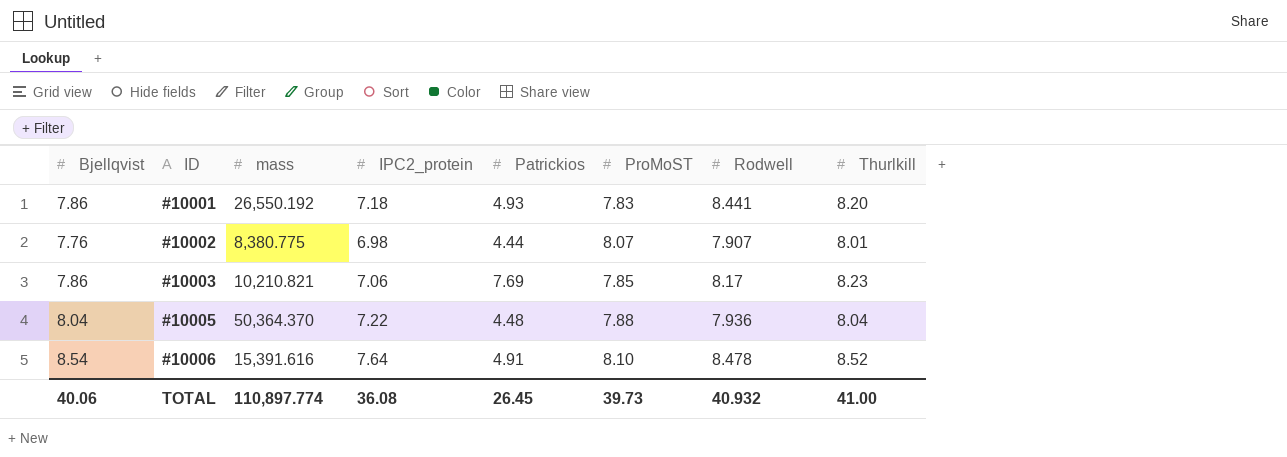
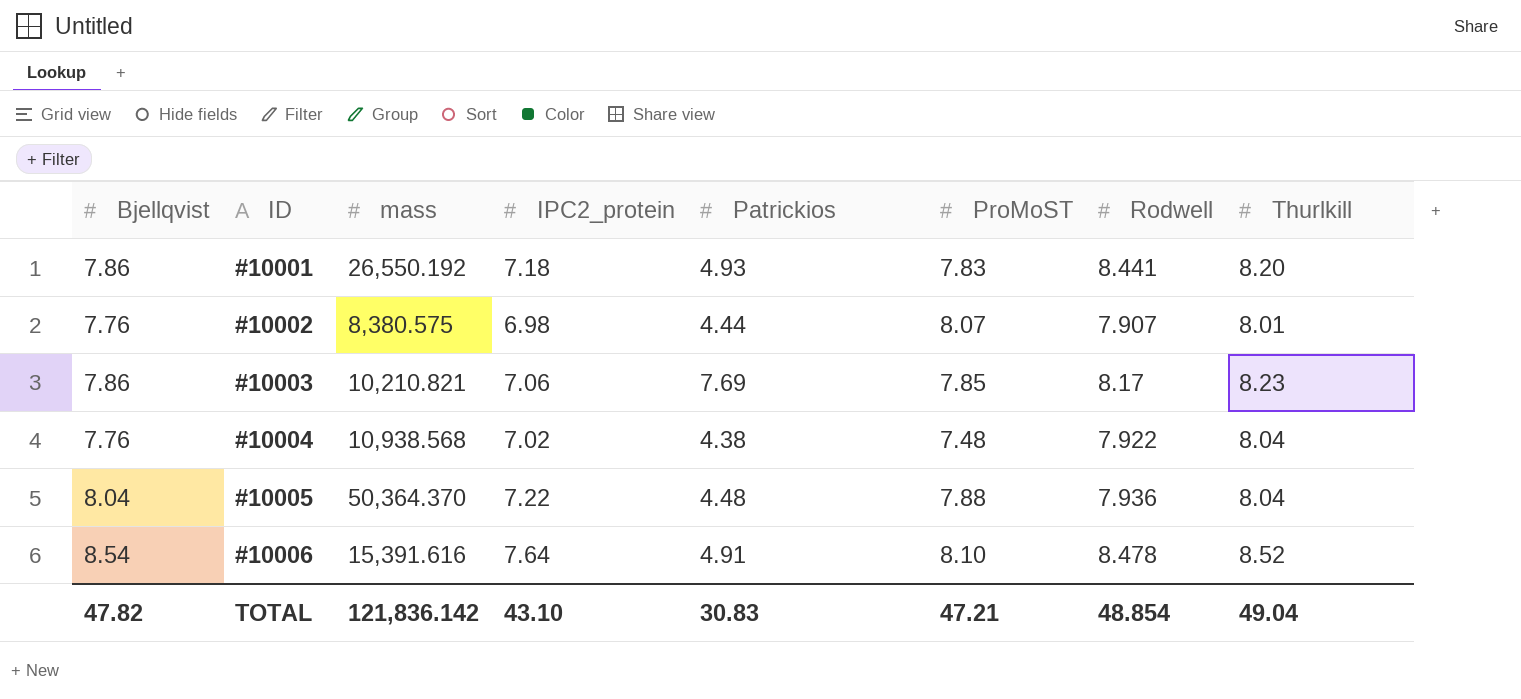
#10002 | mass: 8,380.775 -> 8,380.575
row #10004: none -> 7.76 | 10,938.568 | 7.02 | 4.38 | 7.48 | 7.922 | 8.04
TOTAL | Bjellqvist: 40.06 -> 47.82
TOTAL | mass: 110,897.774 -> 121,836.142
TOTAL | IPC2_protein: 36.08 -> 43.10
TOTAL | Patrickios: 26.45 -> 30.83
TOTAL | ProMoST: 39.73 -> 47.21
TOTAL | Rodwell: 40.932 -> 48.854
TOTAL | Thurlkill: 41.00 -> 49.04

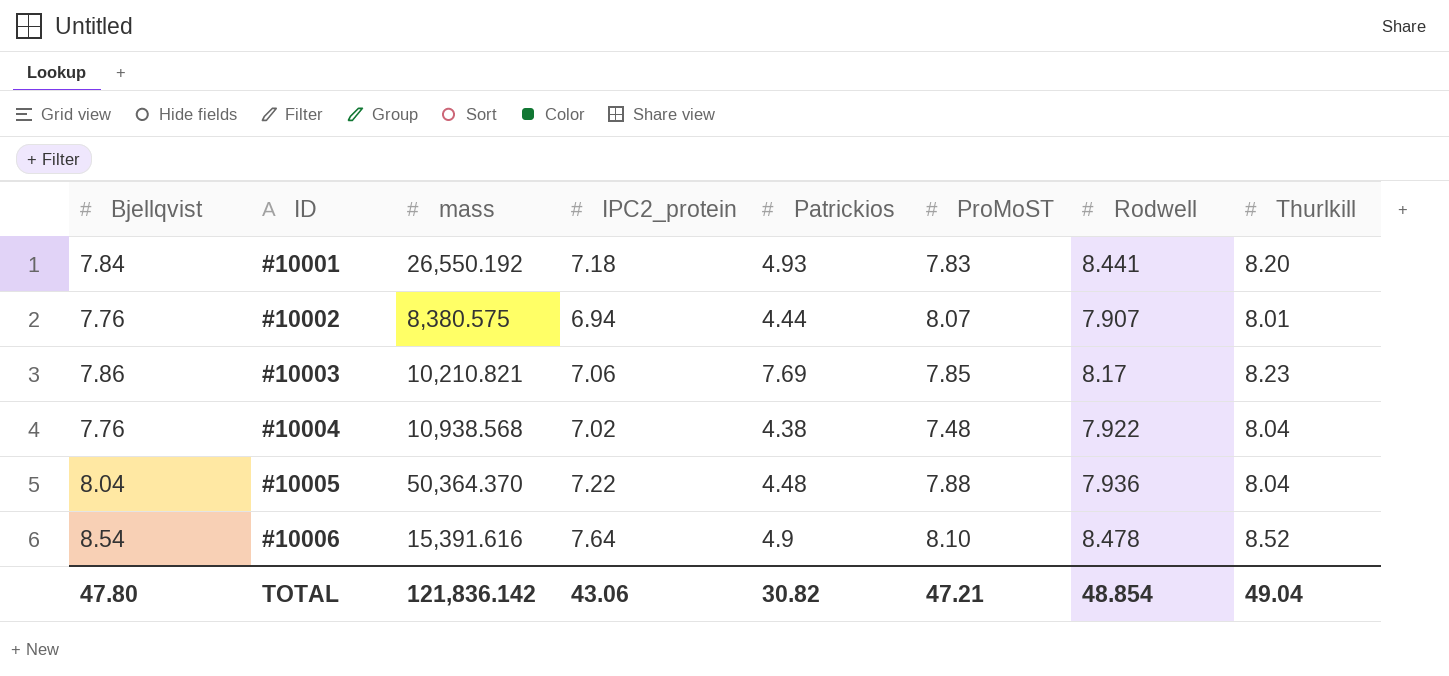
#10001 | Bjellqvist: 7.86 -> 7.84
#10002 | IPC2_protein: 6.98 -> 6.94
#10006 | Patrickios: 4.91 -> 4.9
TOTAL | Bjellqvist: 47.82 -> 47.80
TOTAL | IPC2_protein: 43.10 -> 43.06
TOTAL | Patrickios: 30.83 -> 30.82

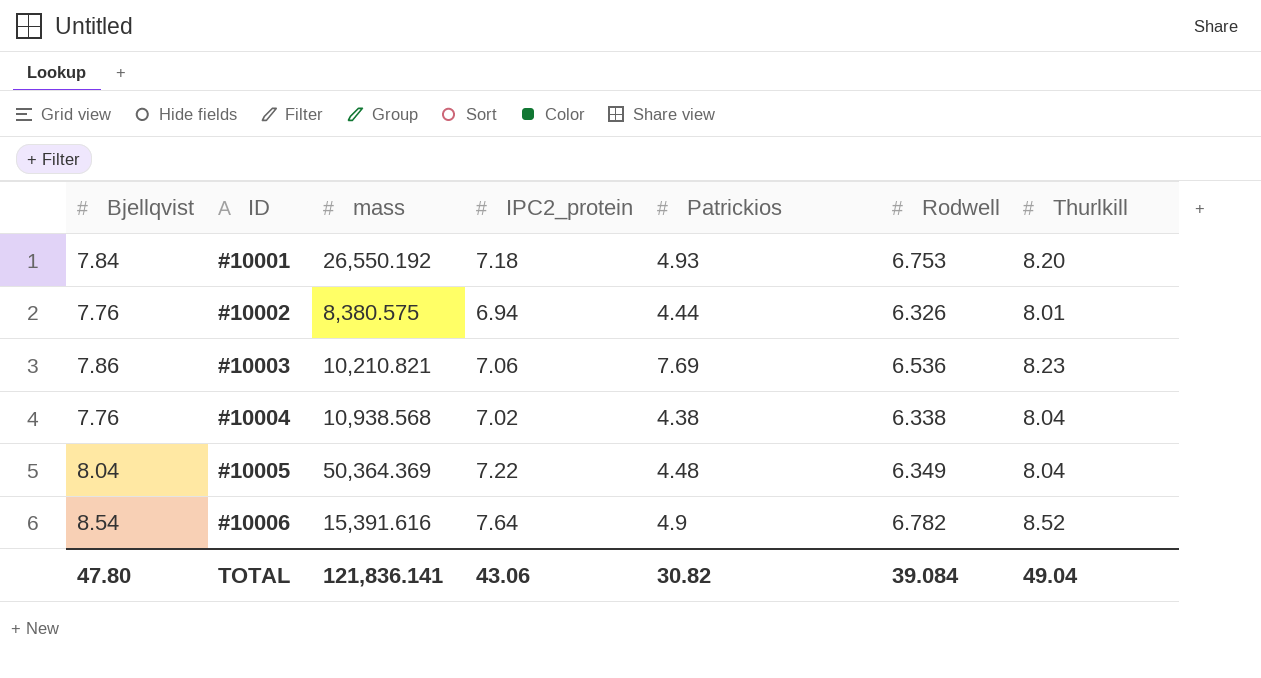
column ProMoST | position: 6 -> none
#10001 | Rodwell: 8.441 -> 6.753
#10002 | Rodwell: 7.907 -> 6.326
#10003 | Rodwell: 8.17 -> 6.536
#10004 | Rodwell: 7.922 -> 6.338
#10005 | mass: 50,364.370 -> 50,364.369
#10005 | Rodwell: 7.936 -> 6.349
#10006 | Rodwell: 8.478 -> 6.782
TOTAL | mass: 121,836.142 -> 121,836.141
TOTAL | Rodwell: 48.854 -> 39.084

